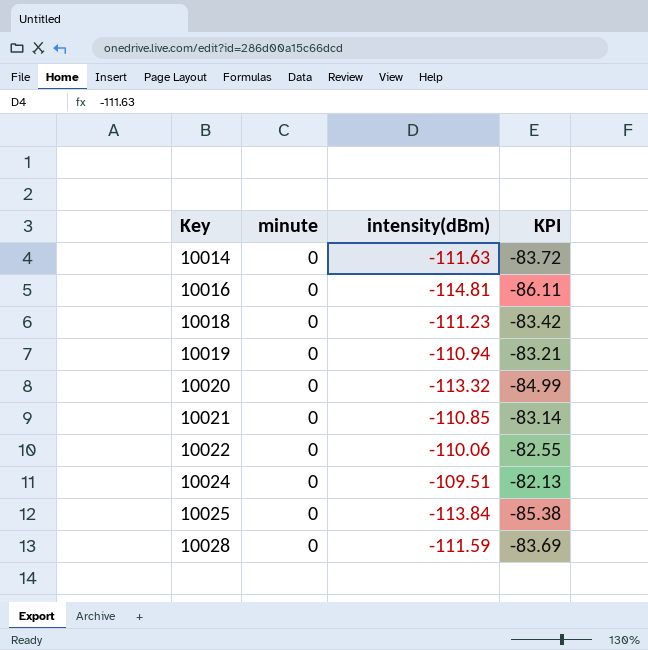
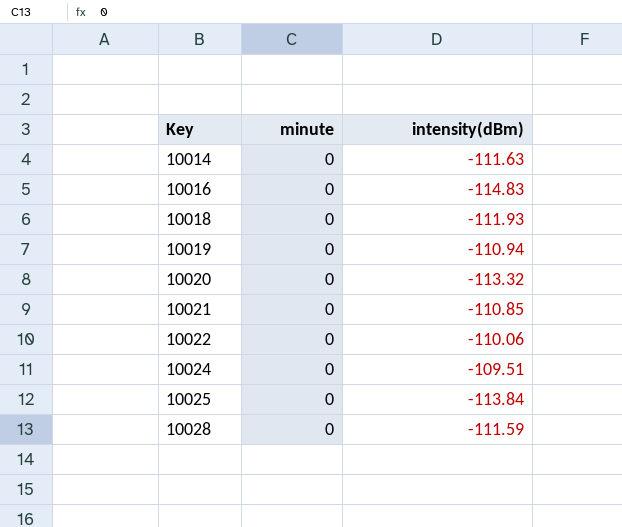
column KPI | formula: [intensity(dBm)] * 0.75 -> none
10016 | intensity(dBm): -114.81 -> -114.83
10018 | intensity(dBm): -111.23 -> -111.93

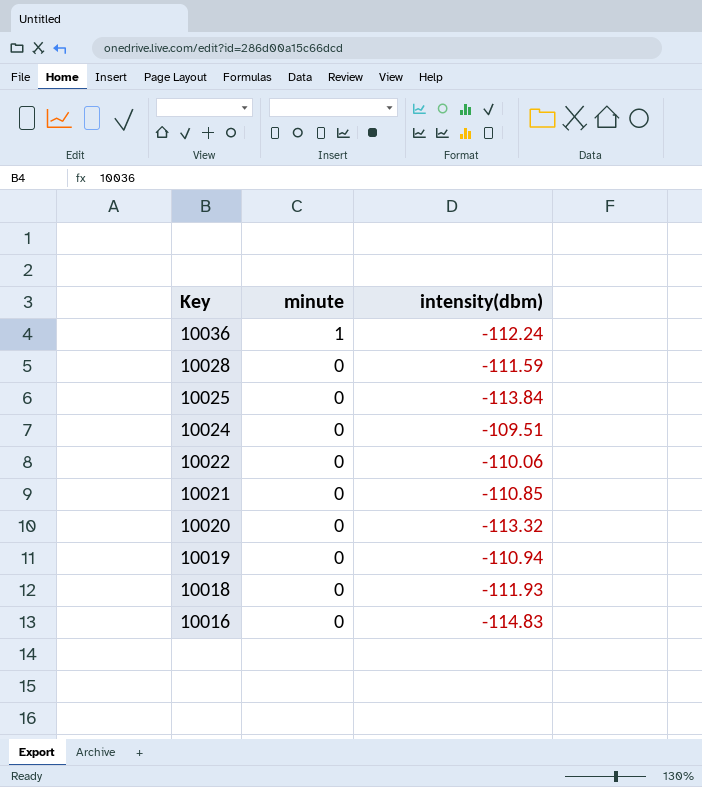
row order: Key ascending -> Key descending
column name: intensity(dBm) -> intensity(dbm)
row 10014: 0 | -111.63 -> none
row 10036: none -> 1 | -112.24

